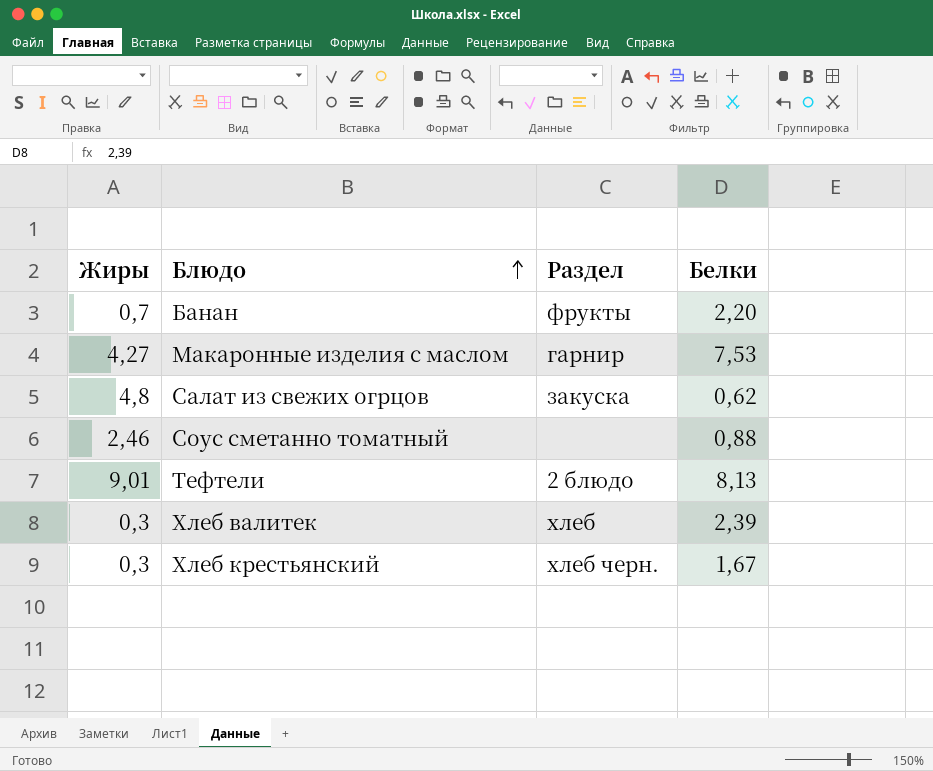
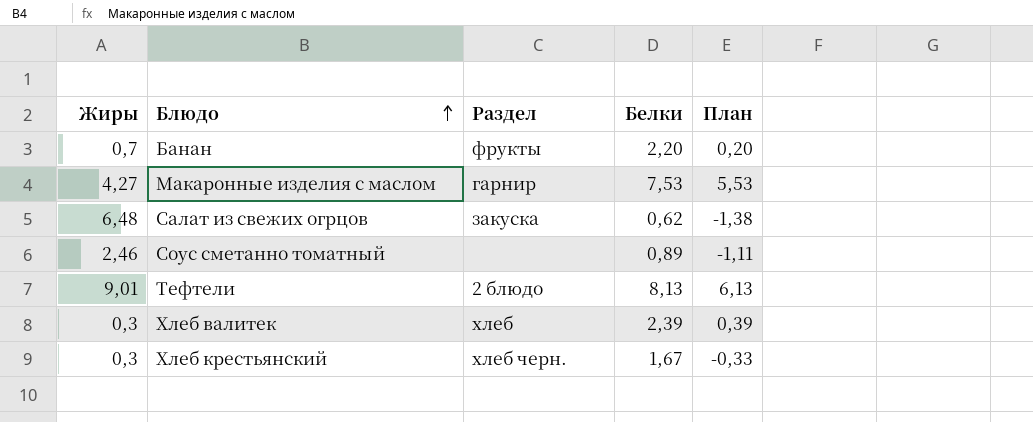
column План | formula: none -> [Белки] - 2
Салат из свежих огрцов | Жиры: 4,8 -> 6,48
Соус сметанно томатный | Белки: 0,88 -> 0,89

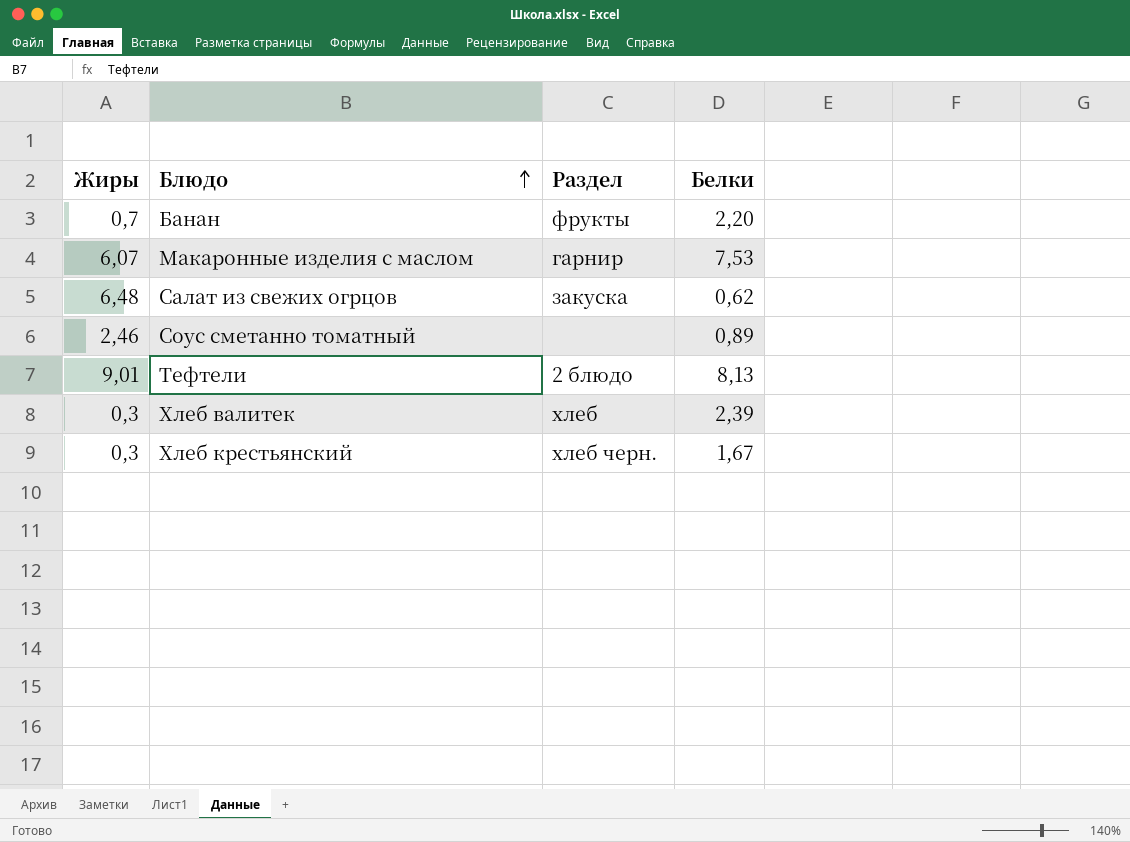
column План | formula: [Белки] - 2 -> none
Макаронные изделия с маслом | Жиры: 4,27 -> 6,07

